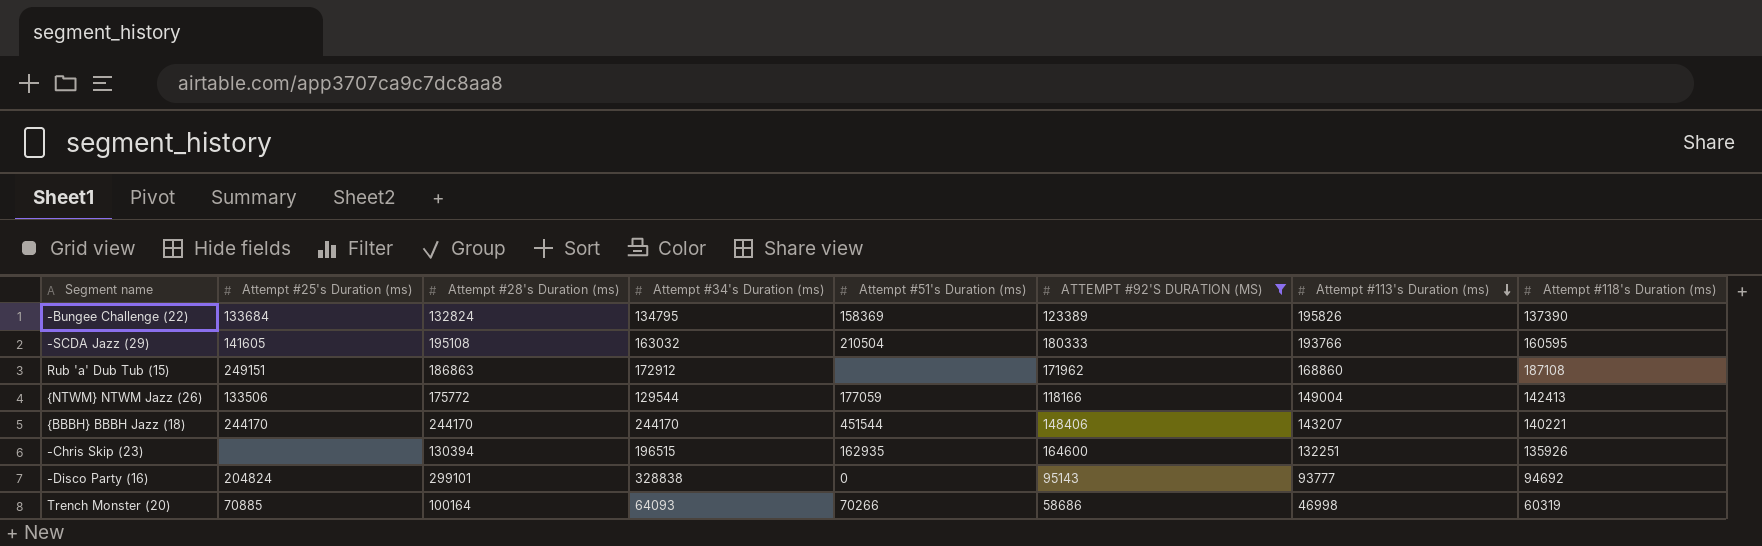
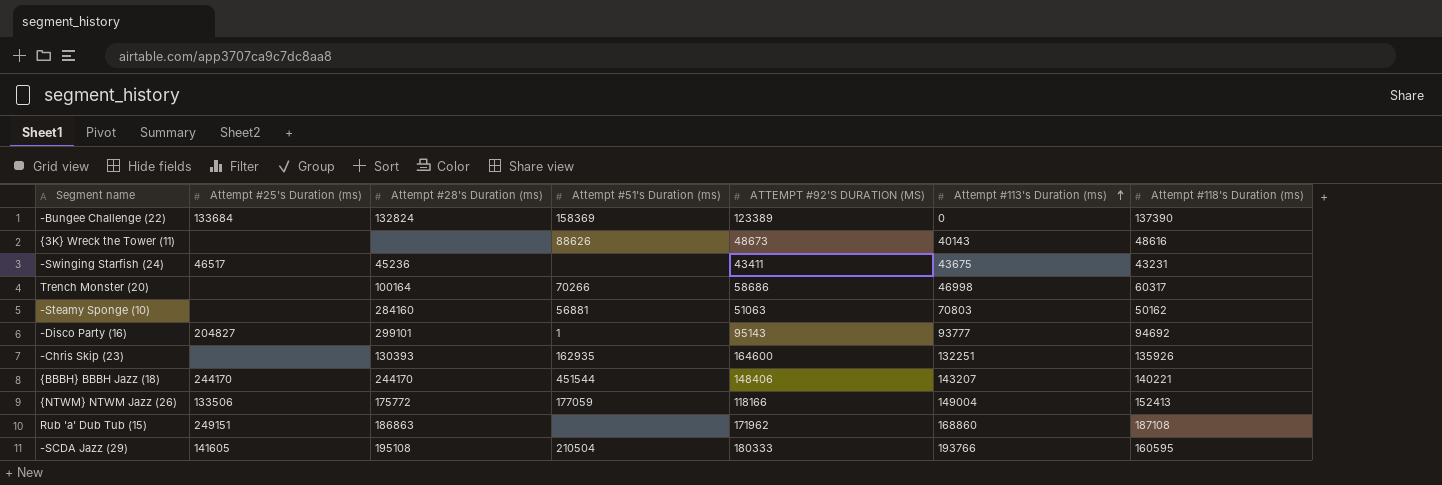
filter: ATTEMPT #92'S DURATION (MS) >= 58686 -> none
row order: Attempt #113's Duration (ms) descending -> Attempt #113's Duration (ms) ascending
column Attempt #34's Duration (ms) | position: 4 -> none
-Bungee Challenge (22) | Attempt #113's Duration (ms): 195826 -> 0
Trench Monster (20) | Attempt #25's Duration (ms): 70885 -> none
Trench Monster (20) | Attempt #118's Duration (ms): 60319 -> 60317
-Disco Party (16) | Attempt #25's Duration (ms): 204824 -> 204827
-Disco Party (16) | Attempt #51's Duration (ms): 0 -> 1
-Chris Skip (23) | Attempt #28's Duration (ms): 130394 -> 130393
{NTWM} NTWM Jazz (26) | Attempt #118's Duration (ms): 142413 -> 152413

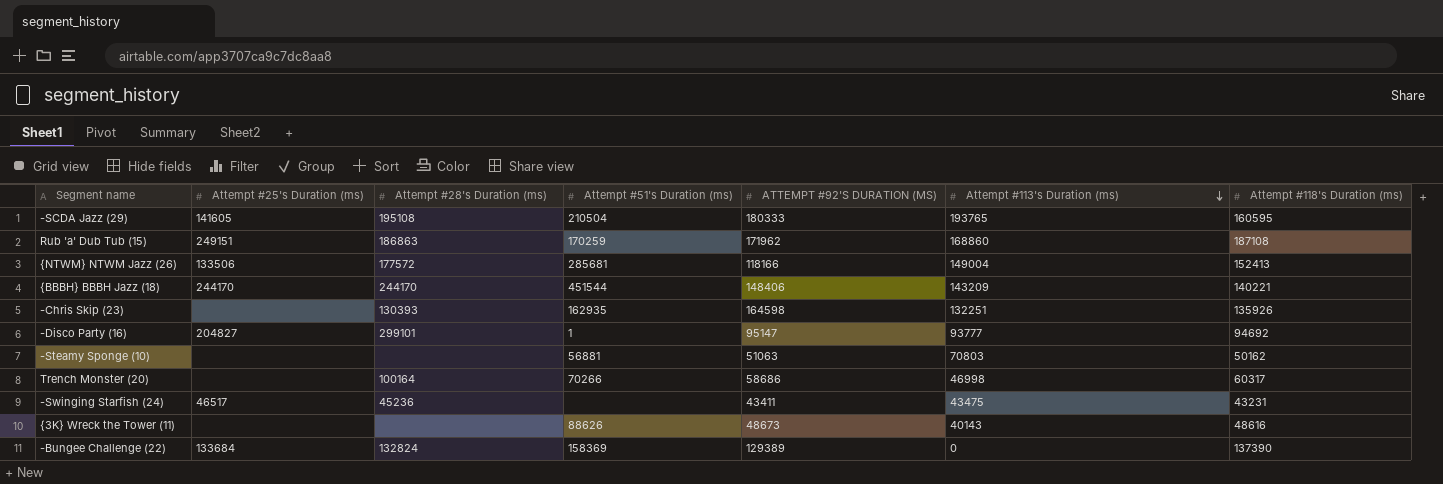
row order: Attempt #113's Duration (ms) ascending -> Attempt #113's Duration (ms) descending
-SCDA Jazz (29) | Attempt #113's Duration (ms): 193766 -> 193765
Rub 'a' Dub Tub (15) | Attempt #51's Duration (ms): none -> 170259
{NTWM} NTWM Jazz (26) | Attempt #28's Duration (ms): 175772 -> 177572
{NTWM} NTWM Jazz (26) | Attempt #51's Duration (ms): 177059 -> 285681
{BBBH} BBBH Jazz (18) | Attempt #113's Duration (ms): 143207 -> 143209
-Chris Skip (23) | ATTEMPT #92'S DURATION (MS): 164600 -> 164598
-Disco Party (16) | ATTEMPT #92'S DURATION (MS): 95143 -> 95147
-Steamy Sponge (10) | Attempt #28's Duration (ms): 284160 -> none
-Swinging Starfish (24) | Attempt #113's Duration (ms): 43675 -> 43475
-Bungee Challenge (22) | ATTEMPT #92'S DURATION (MS): 123389 -> 129389

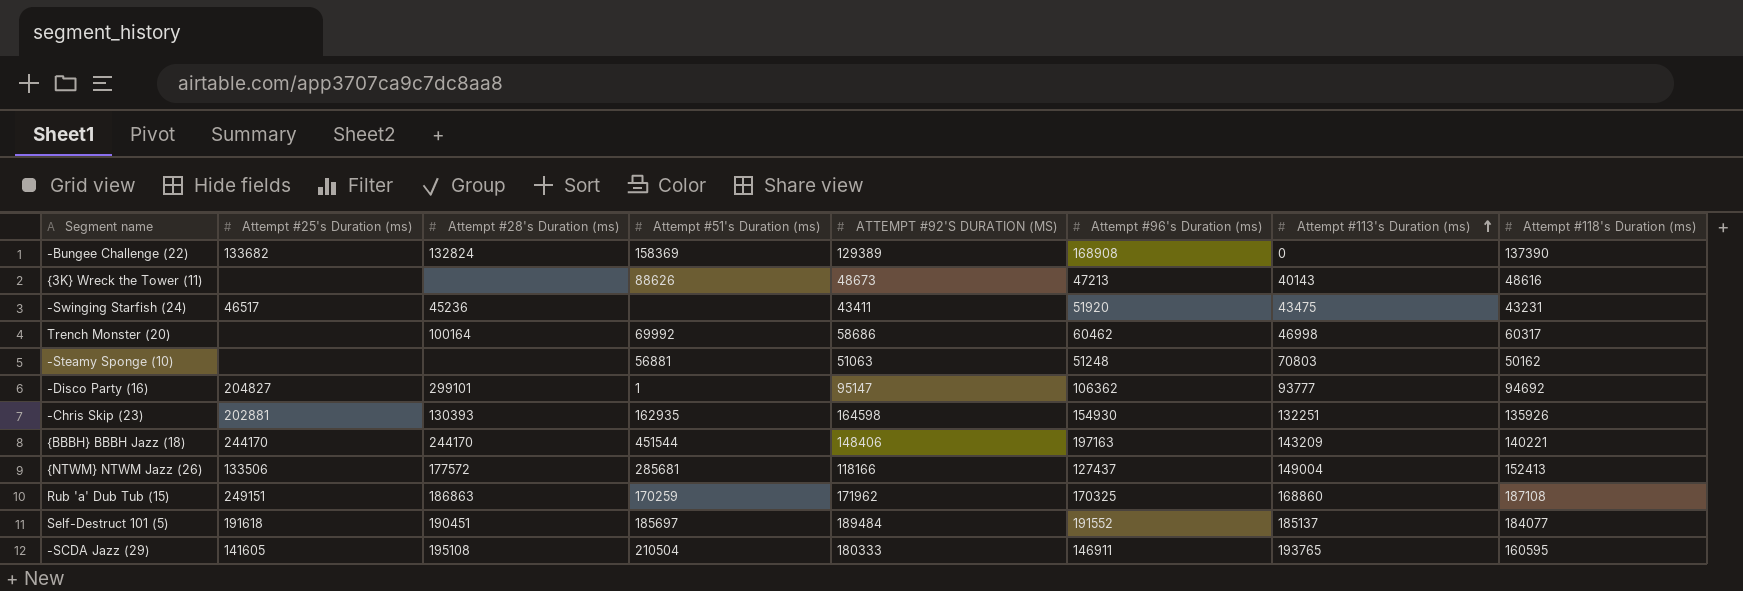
row order: Attempt #113's Duration (ms) descending -> Attempt #113's Duration (ms) ascending
column Attempt #96's Duration (ms) | position: none -> 6
-Bungee Challenge (22) | Attempt #25's Duration (ms): 133684 -> 133682
Trench Monster (20) | Attempt #51's Duration (ms): 70266 -> 69992
-Chris Skip (23) | Attempt #25's Duration (ms): none -> 202881
row Self-Destruct 101 (5): none -> 191618 | 190451 | 185697 | 189484 | 191552 | 185137 | 184077

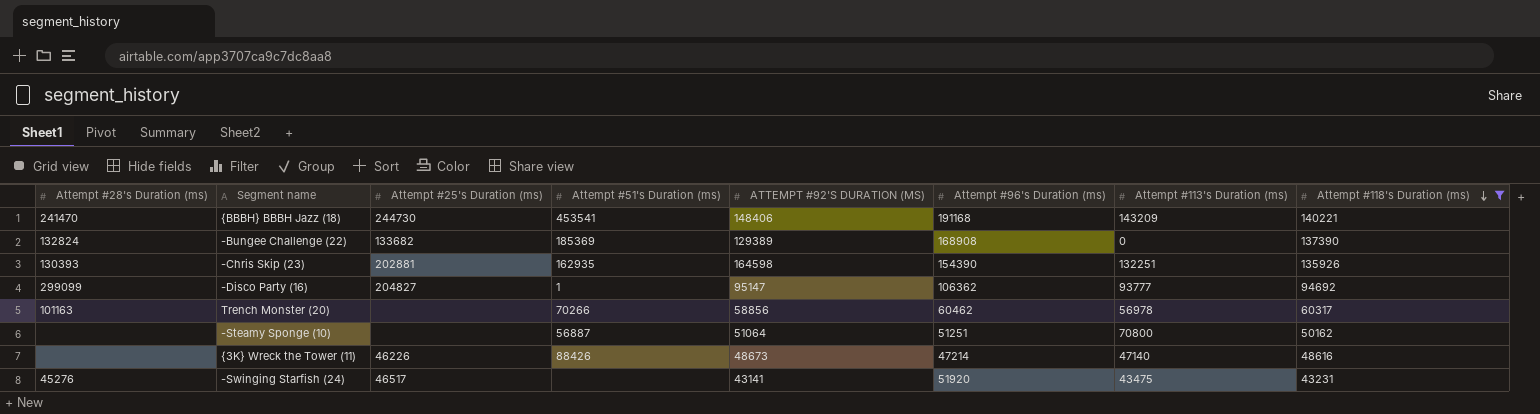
filter: none -> Attempt #118's Duration (ms) <= 140221
row order: Attempt #113's Duration (ms) ascending -> Attempt #118's Duration (ms) descending
column Attempt #28's Duration (ms) | position: 3 -> 1
{BBBH} BBBH Jazz (18) | Attempt #28's Duration (ms): 244170 -> 241470
{BBBH} BBBH Jazz (18) | Attempt #25's Duration (ms): 244170 -> 244730
{BBBH} BBBH Jazz (18) | Attempt #51's Duration (ms): 451544 -> 453541
{BBBH} BBBH Jazz (18) | Attempt #96's Duration (ms): 197163 -> 191168
-Bungee Challenge (22) | Attempt #51's Duration (ms): 158369 -> 185369
-Chris Skip (23) | Attempt #96's Duration (ms): 154930 -> 154390
-Disco Party (16) | Attempt #28's Duration (ms): 299101 -> 299099
Trench Monster (20) | Attempt #28's Duration (ms): 100164 -> 101163
Trench Monster (20) | Attempt #51's Duration (ms): 69992 -> 70266
Trench Monster (20) | ATTEMPT #92'S DURATION (MS): 58686 -> 58856
Trench Monster (20) | Attempt #113's Duration (ms): 46998 -> 56978
-Steamy Sponge (10) | Attempt #51's Duration (ms): 56881 -> 56887
-Steamy Sponge (10) | ATTEMPT #92'S DURATION (MS): 51063 -> 51064
-Steamy Sponge (10) | Attempt #96's Duration (ms): 51248 -> 51251
-Steamy Sponge (10) | Attempt #113's Duration (ms): 70803 -> 70800
{3K} Wreck the Tower (11) | Attempt #25's Duration (ms): none -> 46226
{3K} Wreck the Tower (11) | Attempt #51's Duration (ms): 88626 -> 88426
{3K} Wreck the Tower (11) | Attempt #96's Duration (ms): 47213 -> 47214
{3K} Wreck the Tower (11) | Attempt #113's Duration (ms): 40143 -> 47140
-Swinging Starfish (24) | Attempt #28's Duration (ms): 45236 -> 45276
-Swinging Starfish (24) | ATTEMPT #92'S DURATION (MS): 43411 -> 43141

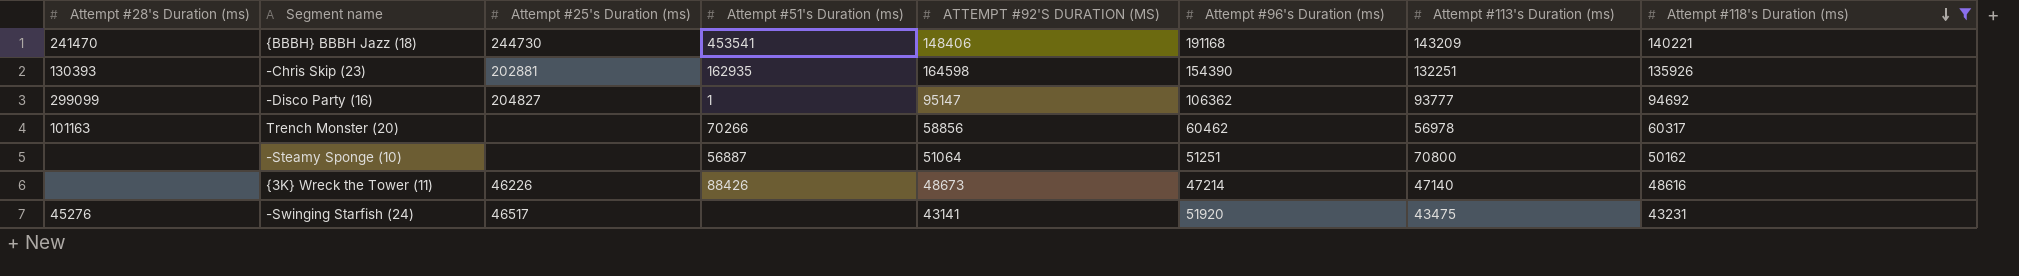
row -Bungee Challenge (22): 132824 | 133682 | 185369 | 129389 | 168908 | 0 | 137390 -> none

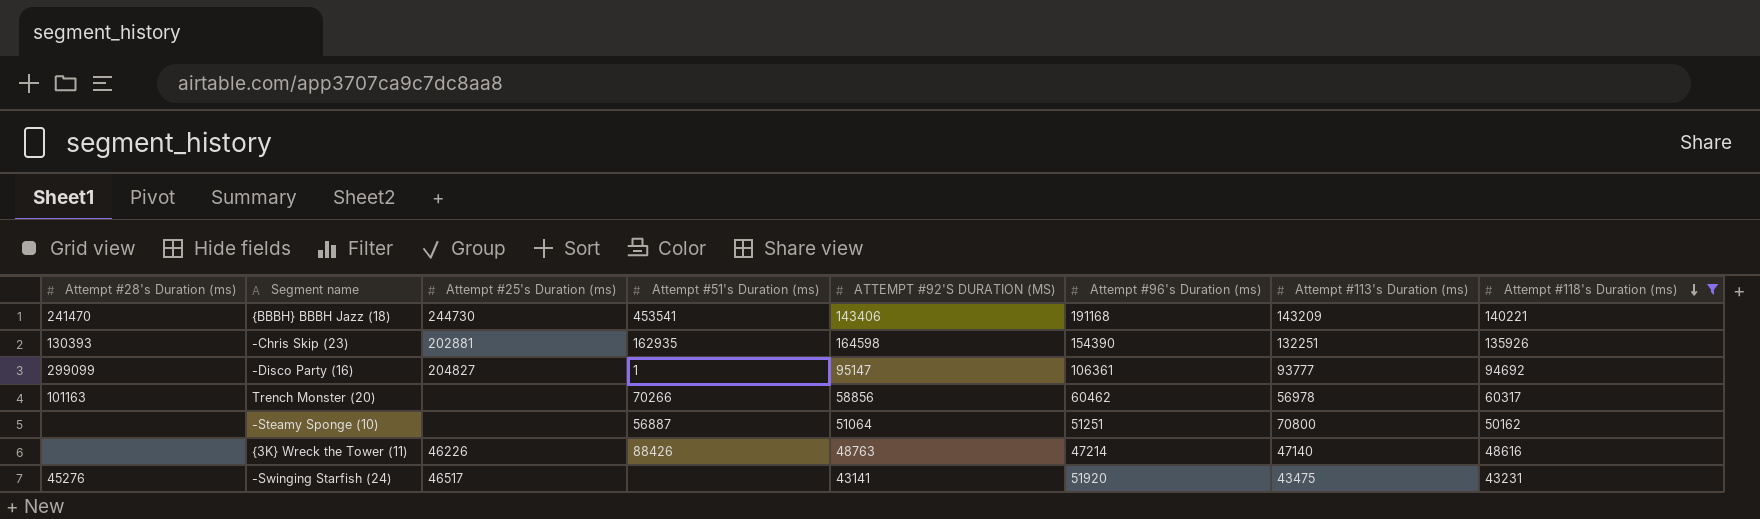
{BBBH} BBBH Jazz (18) | ATTEMPT #92'S DURATION (MS): 148406 -> 143406
-Disco Party (16) | Attempt #96's Duration (ms): 106362 -> 106361
{3K} Wreck the Tower (11) | ATTEMPT #92'S DURATION (MS): 48673 -> 48763

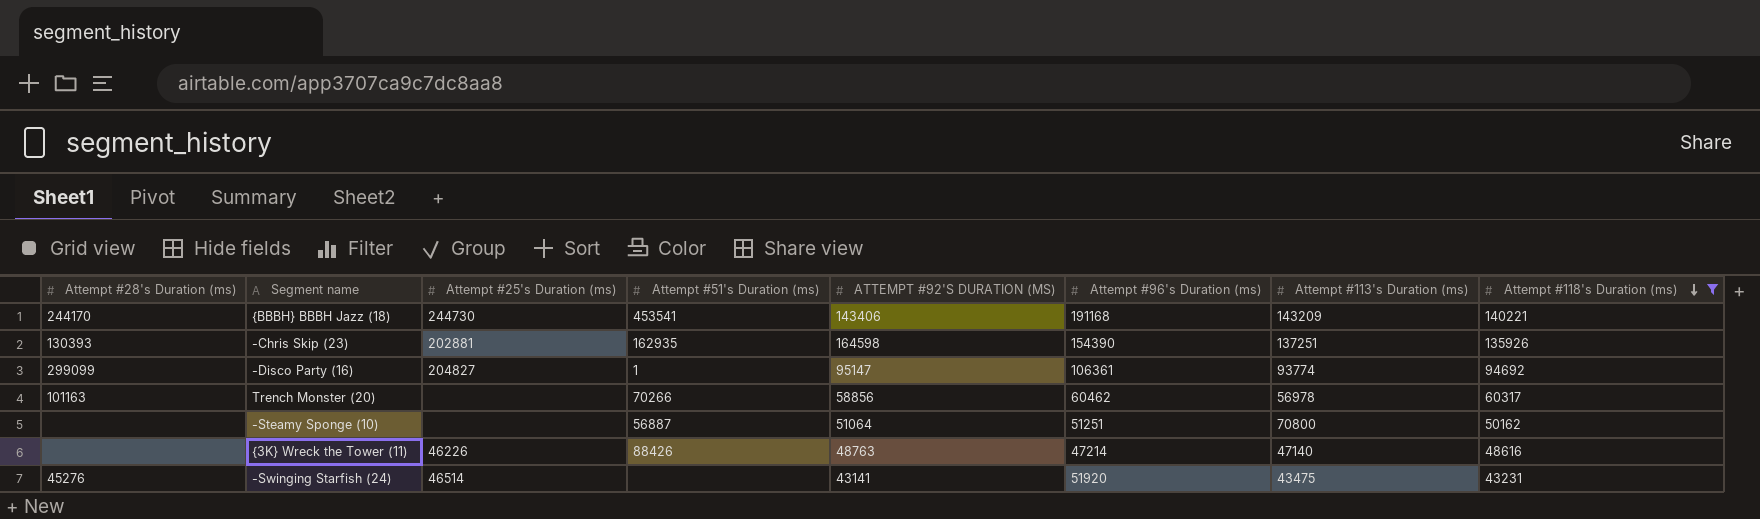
{BBBH} BBBH Jazz (18) | Attempt #28's Duration (ms): 241470 -> 244170
-Chris Skip (23) | Attempt #113's Duration (ms): 132251 -> 137251
-Disco Party (16) | Attempt #113's Duration (ms): 93777 -> 93774
-Swinging Starfish (24) | Attempt #25's Duration (ms): 46517 -> 46514

